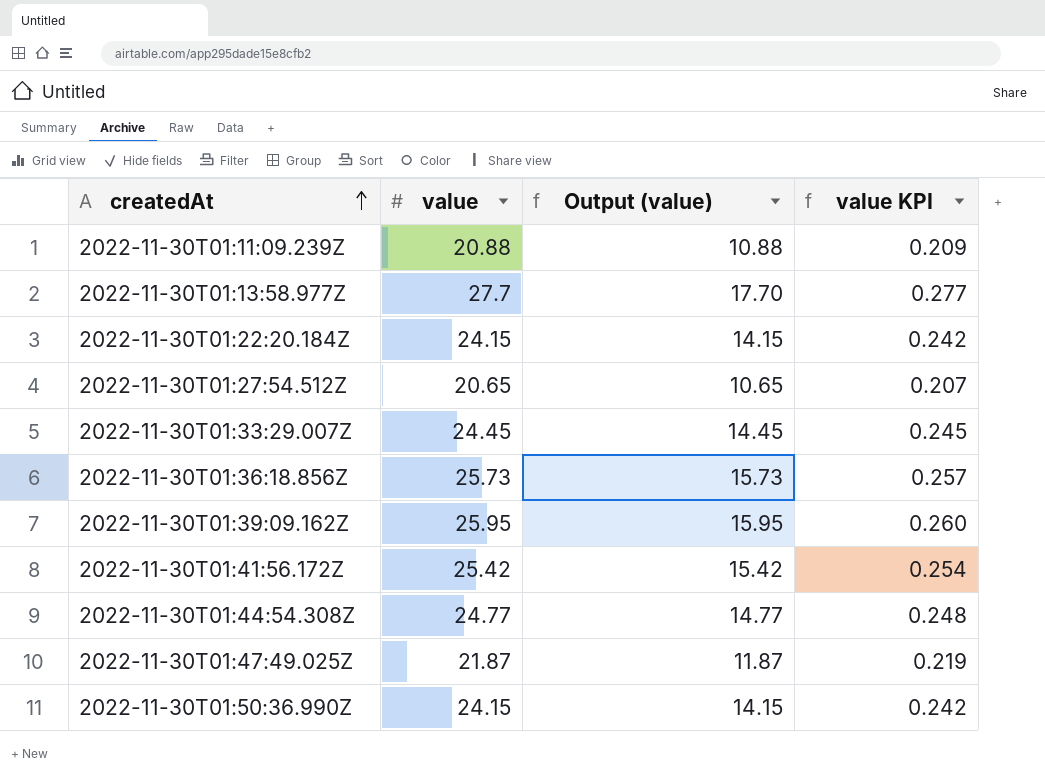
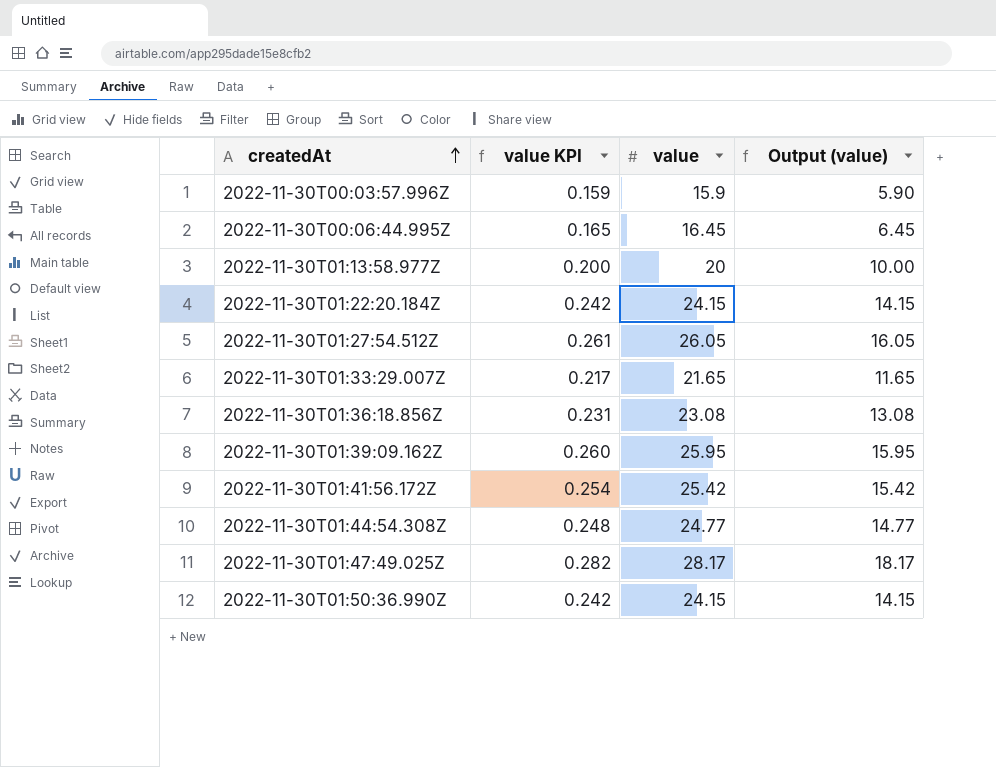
column value KPI | position: 4 -> 2
row 2022-11-30T01:11:09.239Z: 20.88 | 10.88 | 0.209 -> none
row 2022-11-30T00:03:57.996Z: none -> 0.159 | 15.9 | 5.90
row 2022-11-30T00:06:44.995Z: none -> 0.165 | 16.45 | 6.45
2022-11-30T01:13:58.977Z | value KPI: 0.277 -> 0.200
2022-11-30T01:13:58.977Z | value: 27.7 -> 20
2022-11-30T01:13:58.977Z | Output (value): 17.70 -> 10.00
2022-11-30T01:27:54.512Z | value KPI: 0.207 -> 0.261
2022-11-30T01:27:54.512Z | value: 20.65 -> 26.05
2022-11-30T01:27:54.512Z | Output (value): 10.65 -> 16.05
2022-11-30T01:33:29.007Z | value KPI: 0.245 -> 0.217
2022-11-30T01:33:29.007Z | value: 24.45 -> 21.65
2022-11-30T01:33:29.007Z | Output (value): 14.45 -> 11.65
2022-11-30T01:36:18.856Z | value KPI: 0.257 -> 0.231
2022-11-30T01:36:18.856Z | value: 25.73 -> 23.08
2022-11-30T01:36:18.856Z | Output (value): 15.73 -> 13.08
2022-11-30T01:47:49.025Z | value KPI: 0.219 -> 0.282
2022-11-30T01:47:49.025Z | value: 21.87 -> 28.17
2022-11-30T01:47:49.025Z | Output (value): 11.87 -> 18.17

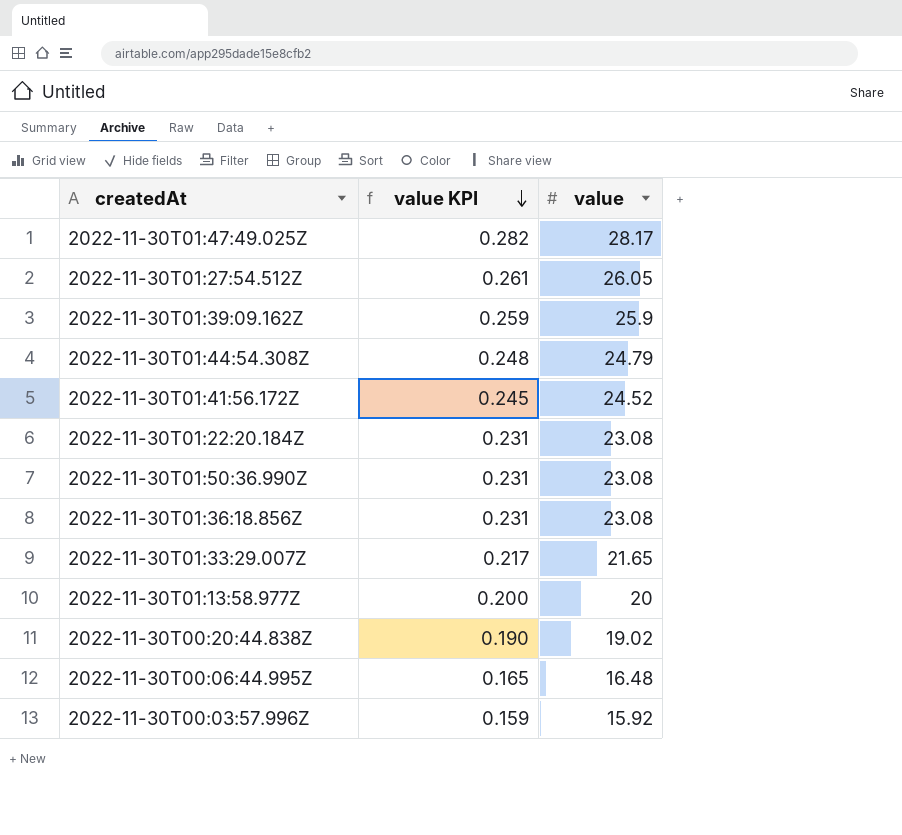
row order: createdAt ascending -> value KPI descending
column Output (value) | formula: [value] - 10 -> none
2022-11-30T01:39:09.162Z | value KPI: 0.260 -> 0.259
2022-11-30T01:39:09.162Z | value: 25.95 -> 25.9
2022-11-30T01:44:54.308Z | value: 24.77 -> 24.79
2022-11-30T01:41:56.172Z | value KPI: 0.254 -> 0.245
2022-11-30T01:41:56.172Z | value: 25.42 -> 24.52
2022-11-30T01:22:20.184Z | value KPI: 0.242 -> 0.231
2022-11-30T01:22:20.184Z | value: 24.15 -> 23.08
2022-11-30T01:50:36.990Z | value KPI: 0.242 -> 0.231
2022-11-30T01:50:36.990Z | value: 24.15 -> 23.08
row 2022-11-30T00:20:44.838Z: none -> 0.190 | 19.02
2022-11-30T00:06:44.995Z | value: 16.45 -> 16.48
2022-11-30T00:03:57.996Z | value: 15.9 -> 15.92

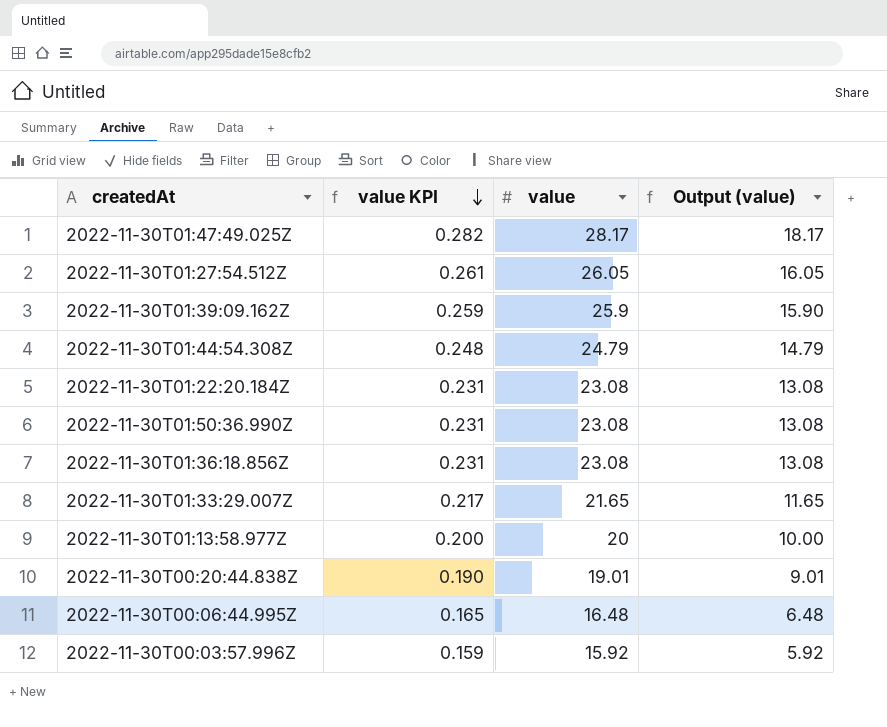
column Output (value) | formula: none -> [value] - 10
row 2022-11-30T01:41:56.172Z: 0.245 | 24.52 -> none
2022-11-30T00:20:44.838Z | value: 19.02 -> 19.01

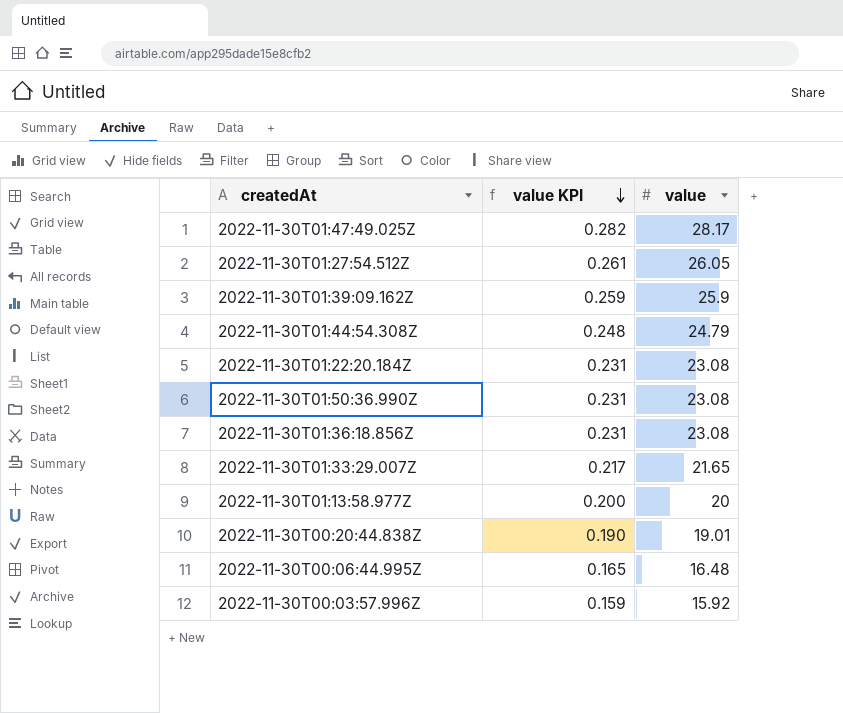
column Output (value) | formula: [value] - 10 -> none

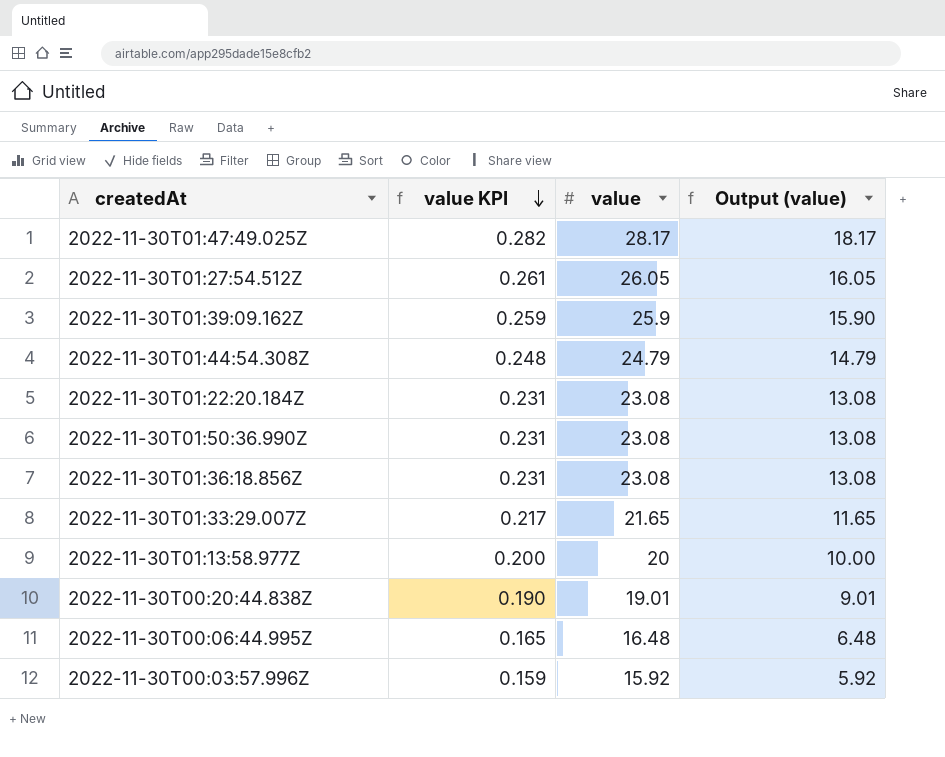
column Output (value) | formula: none -> [value] - 10

